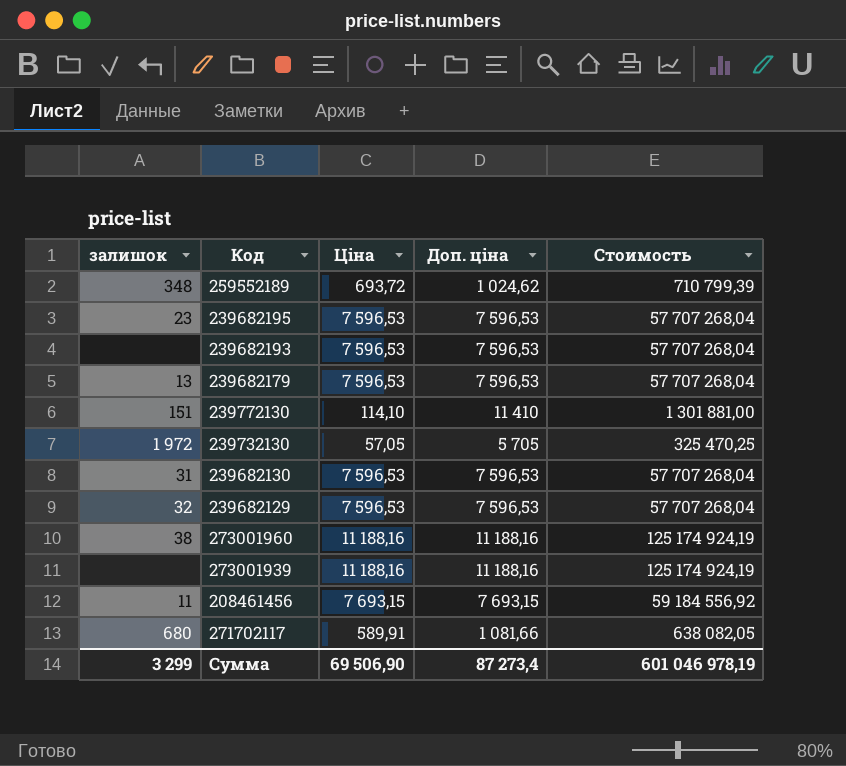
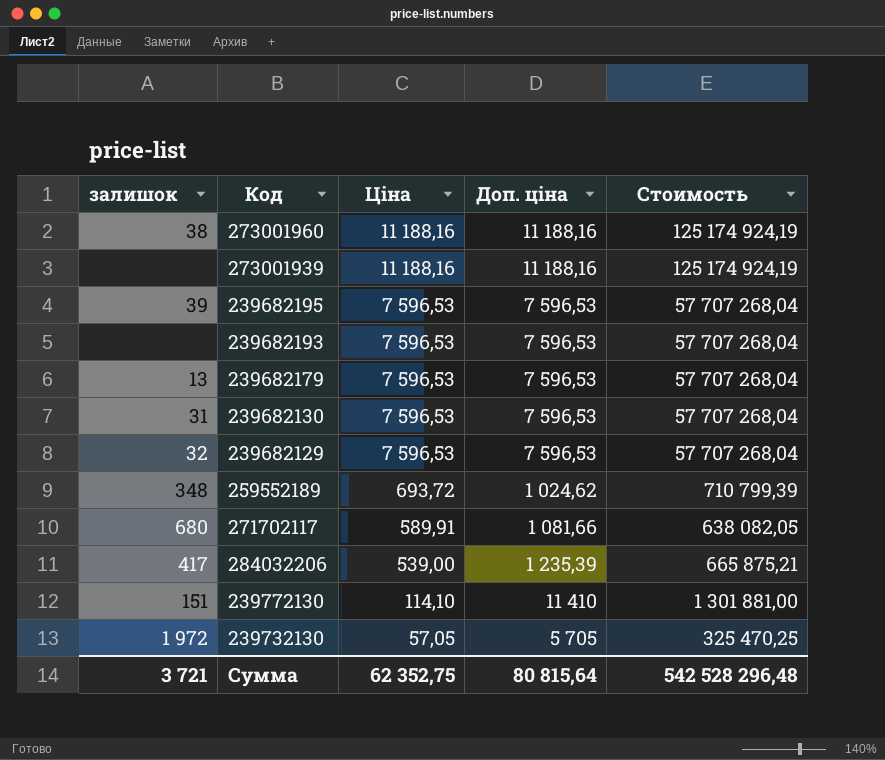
row order: none -> Ціна descending
row 208461456: 11 | 7 693,15 | 7 693,15 | 59 184 556,92 -> none
239682195 | залишок: 23 -> 39
row 284032206: none -> 417 | 539,00 | 1 235,39 | 665 875,21
Сумма | залишок: 3 299 -> 3 721
Сумма | Ціна: 69 506,90 -> 62 352,75
Сумма | Доп. ціна: 87 273,4 -> 80 815,64
Сумма | Стоимость: 601 046 978,19 -> 542 528 296,48

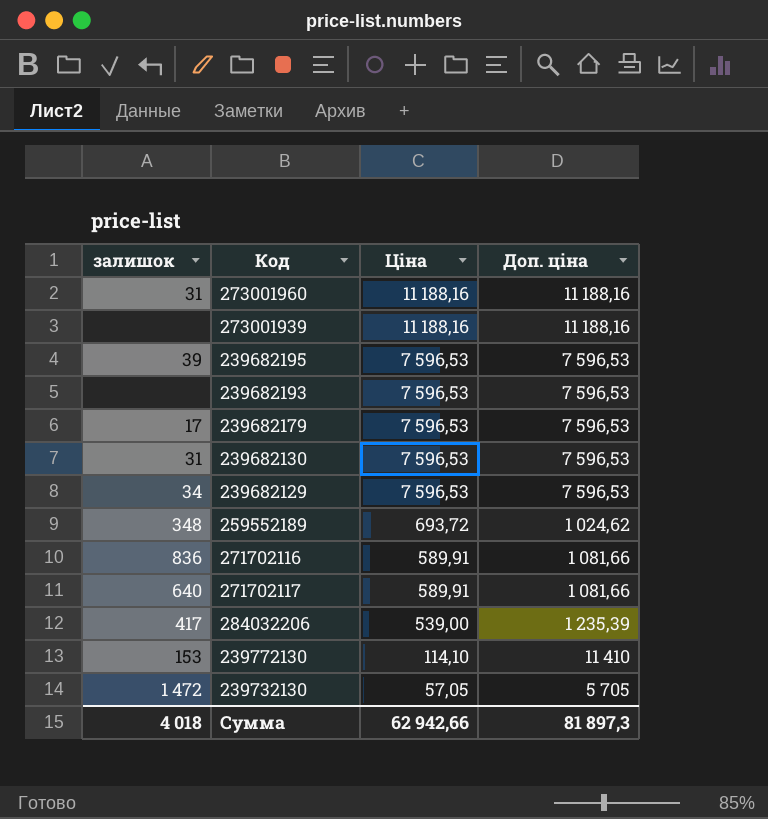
column Стоимость | formula: [Ціна] * [Доп. ціна] -> none
273001960 | залишок: 38 -> 31
239682179 | залишок: 13 -> 17
239682129 | залишок: 32 -> 34
row 271702116: none -> 836 | 589,91 | 1 081,66
271702117 | залишок: 680 -> 640
239772130 | залишок: 151 -> 153
239732130 | залишок: 1 972 -> 1 472
Сумма | залишок: 3 721 -> 4 018
Сумма | Ціна: 62 352,75 -> 62 942,66
Сумма | Доп. ціна: 80 815,64 -> 81 897,3

